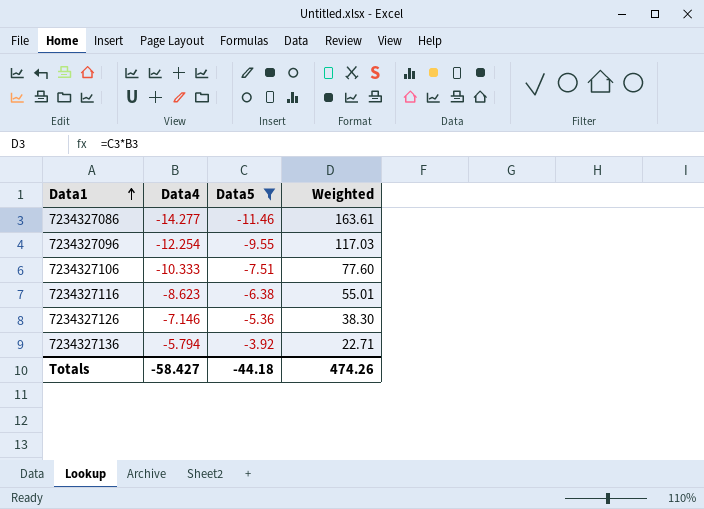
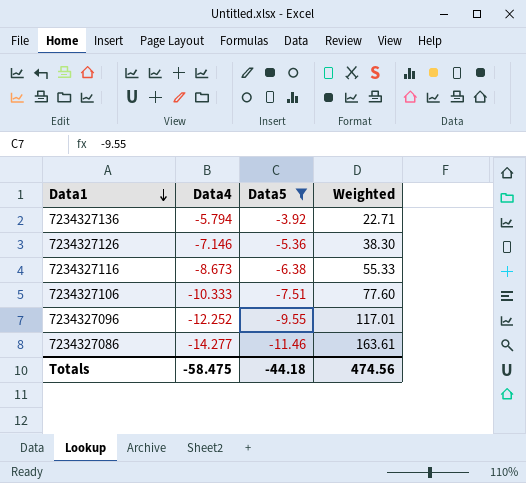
row order: Data1 ascending -> Data1 descending
7234327116 | Data4: -8.623 -> -8.673
7234327116 | Weighted: 55.01 -> 55.33
7234327096 | Data4: -12.254 -> -12.252
7234327096 | Weighted: 117.03 -> 117.01
Totals | Data4: -58.427 -> -58.475
Totals | Weighted: 474.26 -> 474.56

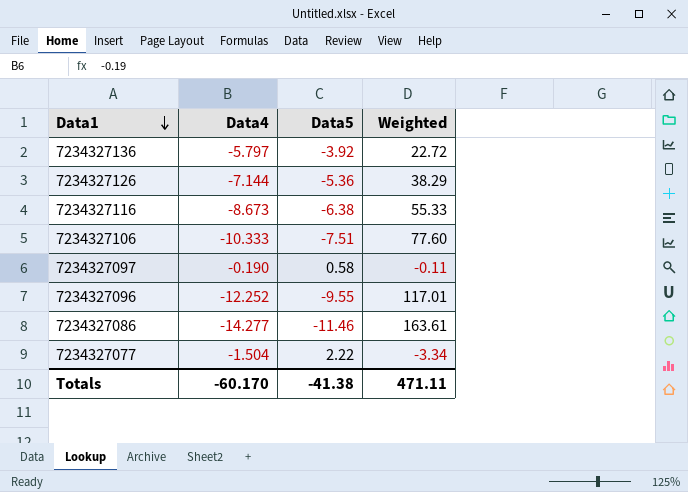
filter: Data5 <= -3.92 -> none
7234327136 | Data4: -5.794 -> -5.797
7234327136 | Weighted: 22.71 -> 22.72
7234327126 | Data4: -7.146 -> -7.144
7234327126 | Weighted: 38.30 -> 38.29
Totals | Data4: -58.475 -> -60.170
Totals | Data5: -44.18 -> -41.38
Totals | Weighted: 474.56 -> 471.11

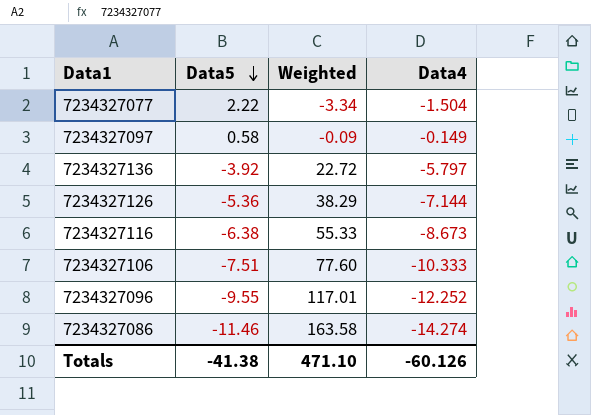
row order: Data1 descending -> Data5 descending
column Data4 | position: 2 -> 4
7234327097 | Weighted: -0.11 -> -0.09
7234327097 | Data4: -0.190 -> -0.149
7234327086 | Weighted: 163.61 -> 163.58
7234327086 | Data4: -14.277 -> -14.274
Totals | Weighted: 471.11 -> 471.10
Totals | Data4: -60.170 -> -60.126

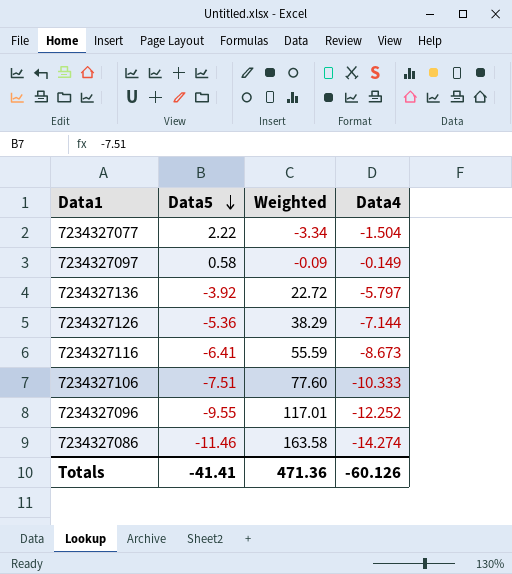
7234327116 | Data5: -6.38 -> -6.41
7234327116 | Weighted: 55.33 -> 55.59
Totals | Data5: -41.38 -> -41.41
Totals | Weighted: 471.10 -> 471.36

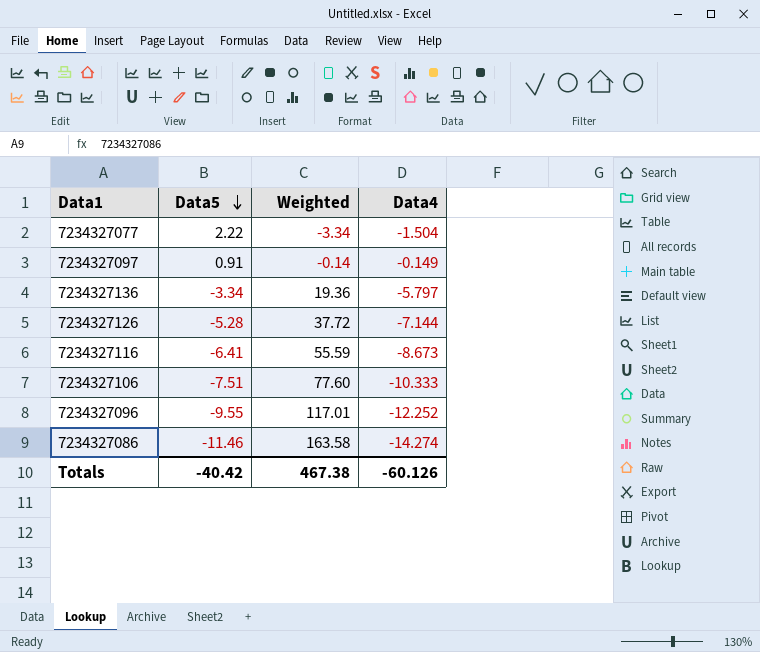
7234327097 | Data5: 0.58 -> 0.91
7234327097 | Weighted: -0.09 -> -0.14
7234327136 | Data5: -3.92 -> -3.34
7234327136 | Weighted: 22.72 -> 19.36
7234327126 | Data5: -5.36 -> -5.28
7234327126 | Weighted: 38.29 -> 37.72
Totals | Data5: -41.41 -> -40.42
Totals | Weighted: 471.36 -> 467.38

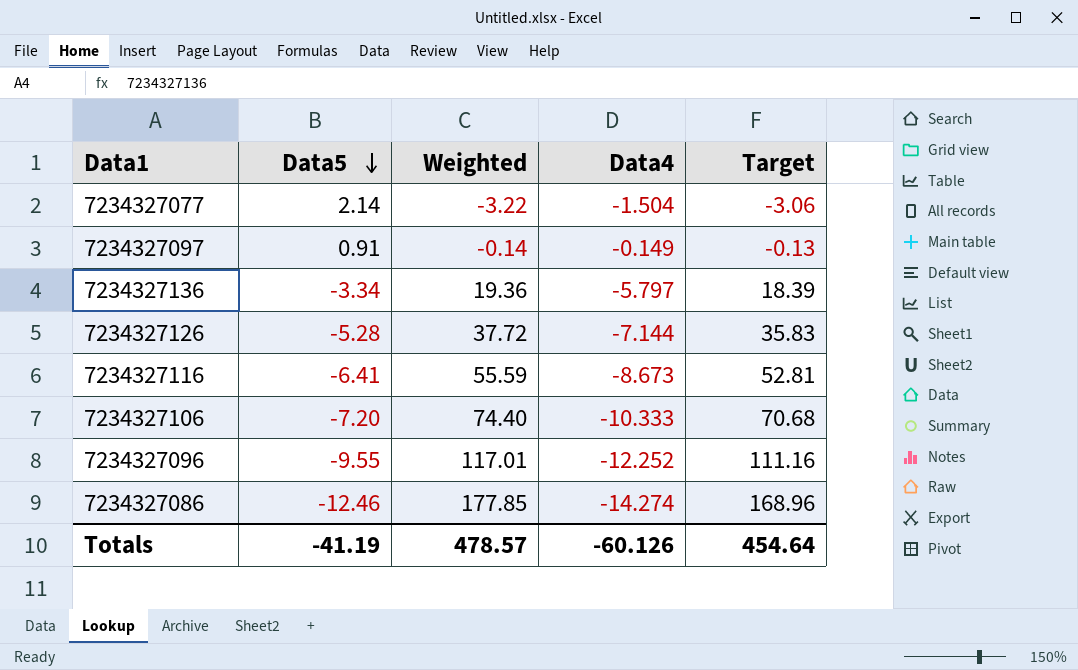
column Target | formula: none -> [Weighted] * 0.95
7234327077 | Data5: 2.22 -> 2.14
7234327077 | Weighted: -3.34 -> -3.22
7234327106 | Data5: -7.51 -> -7.20
7234327106 | Weighted: 77.60 -> 74.40
7234327086 | Data5: -11.46 -> -12.46
7234327086 | Weighted: 163.58 -> 177.85
Totals | Data5: -40.42 -> -41.19
Totals | Weighted: 467.38 -> 478.57

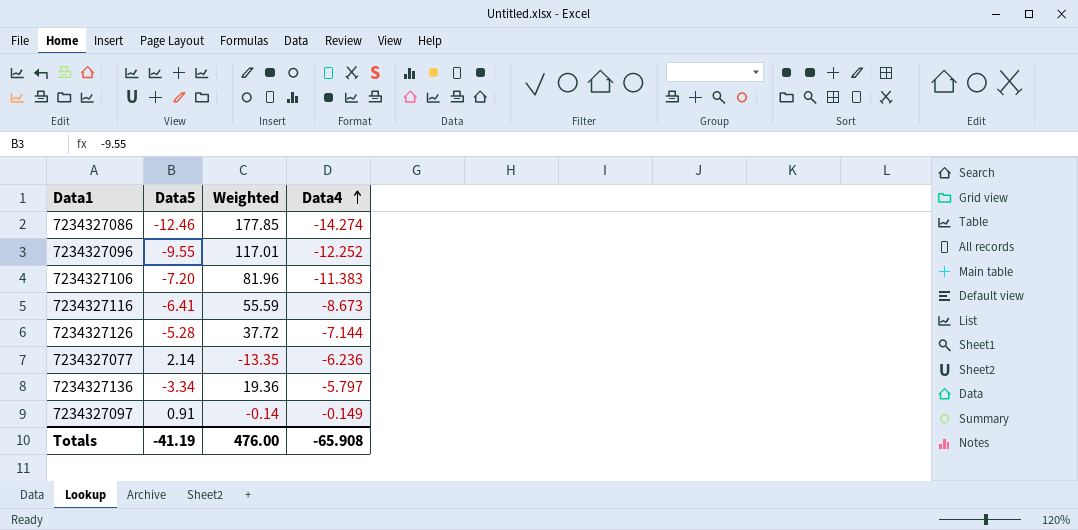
row order: Data5 descending -> Data4 ascending
column Target | formula: [Weighted] * 0.95 -> none
7234327106 | Weighted: 74.40 -> 81.96
7234327106 | Data4: -10.333 -> -11.383
7234327077 | Weighted: -3.22 -> -13.35
7234327077 | Data4: -1.504 -> -6.236
Totals | Weighted: 478.57 -> 476.00
Totals | Data4: -60.126 -> -65.908

